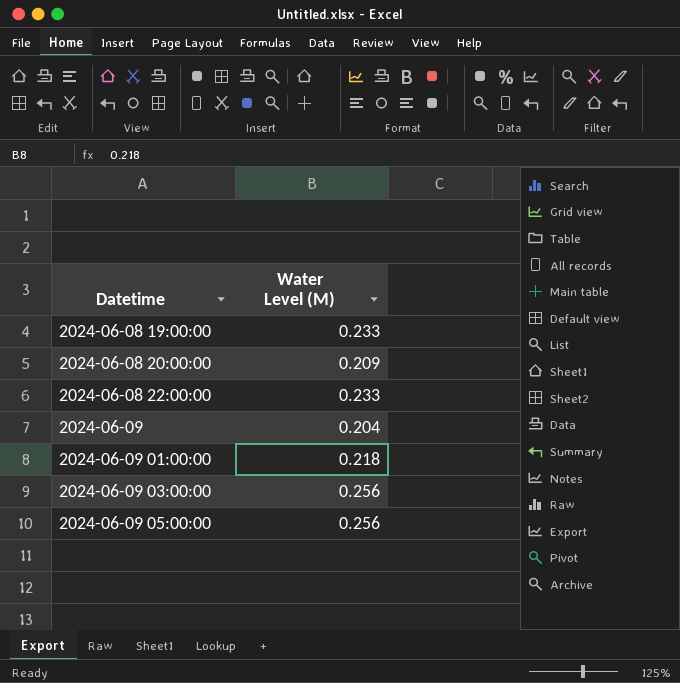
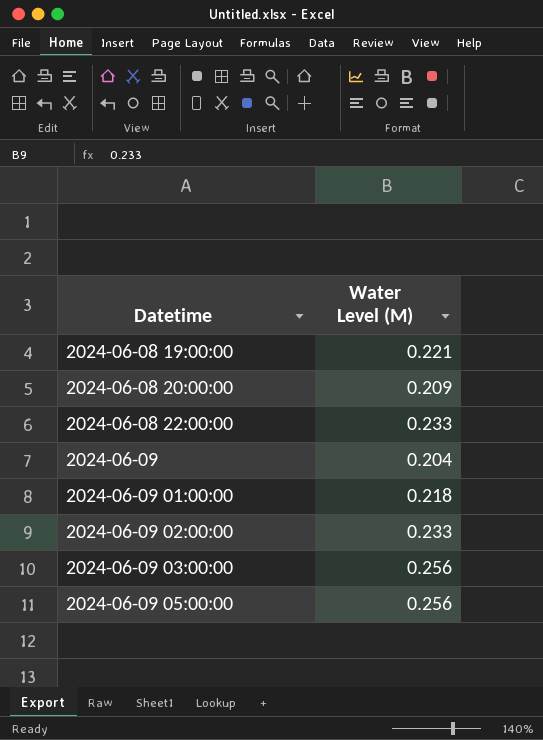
2024-06-08 19:00:00 | Water Level (M): 0.233 -> 0.221
row 2024-06-09 02:00:00: none -> 0.233

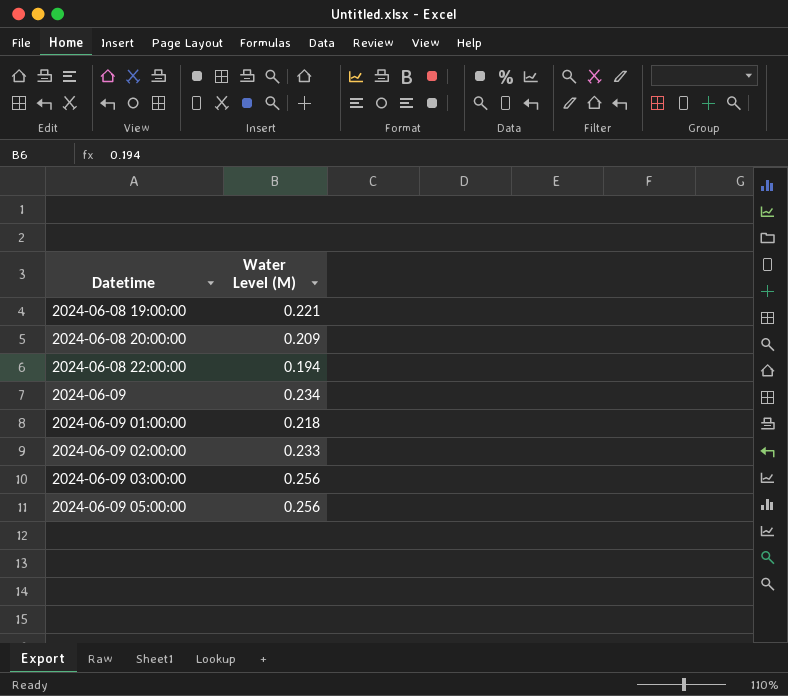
2024-06-08 22:00:00 | Water Level (M): 0.233 -> 0.194
2024-06-09 | Water Level (M): 0.204 -> 0.234

